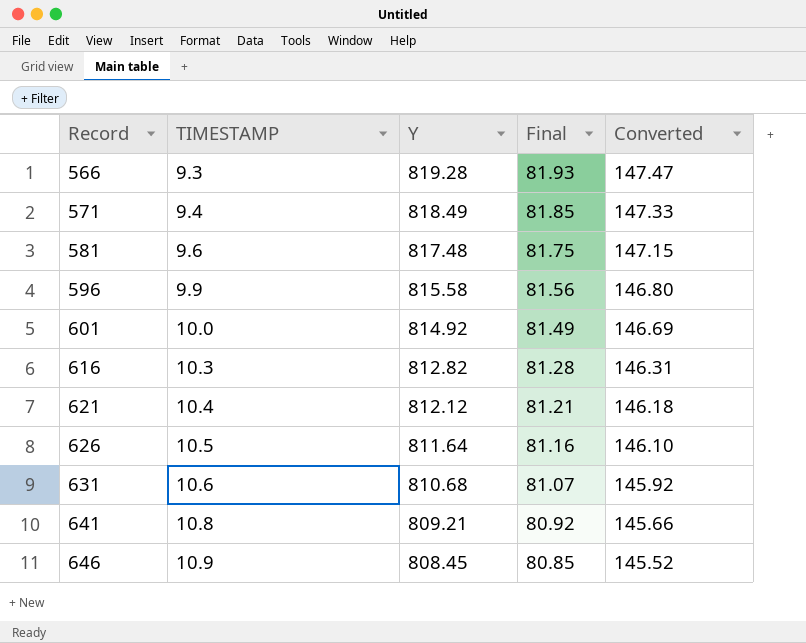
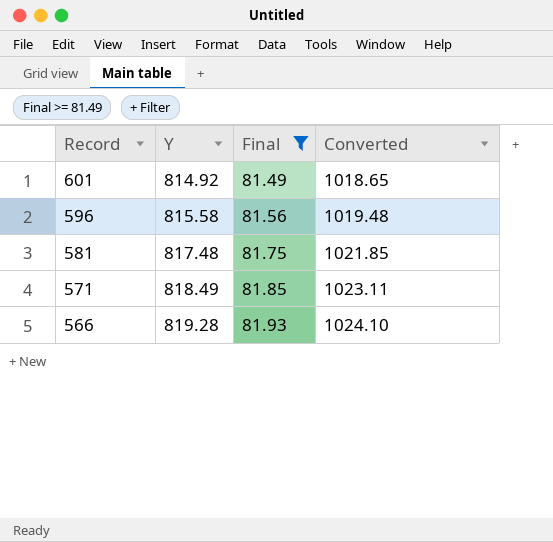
filter: none -> Final >= 81.49
row order: Record ascending -> Record descending
column TIMESTAMP | position: 2 -> none
column Converted | formula: [Y] * 0.18 -> [Y] * 1.25

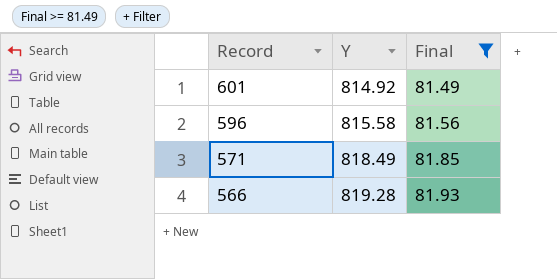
column Converted | formula: [Y] * 1.25 -> none
row 581: 817.48 | 81.75 | 1021.85 -> none

